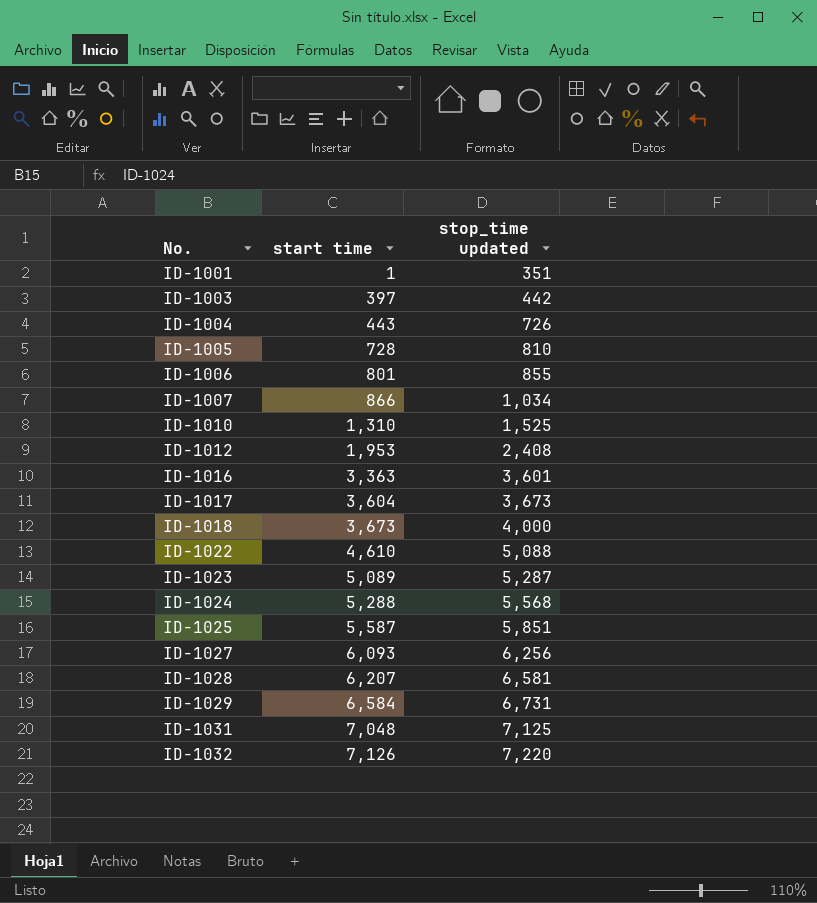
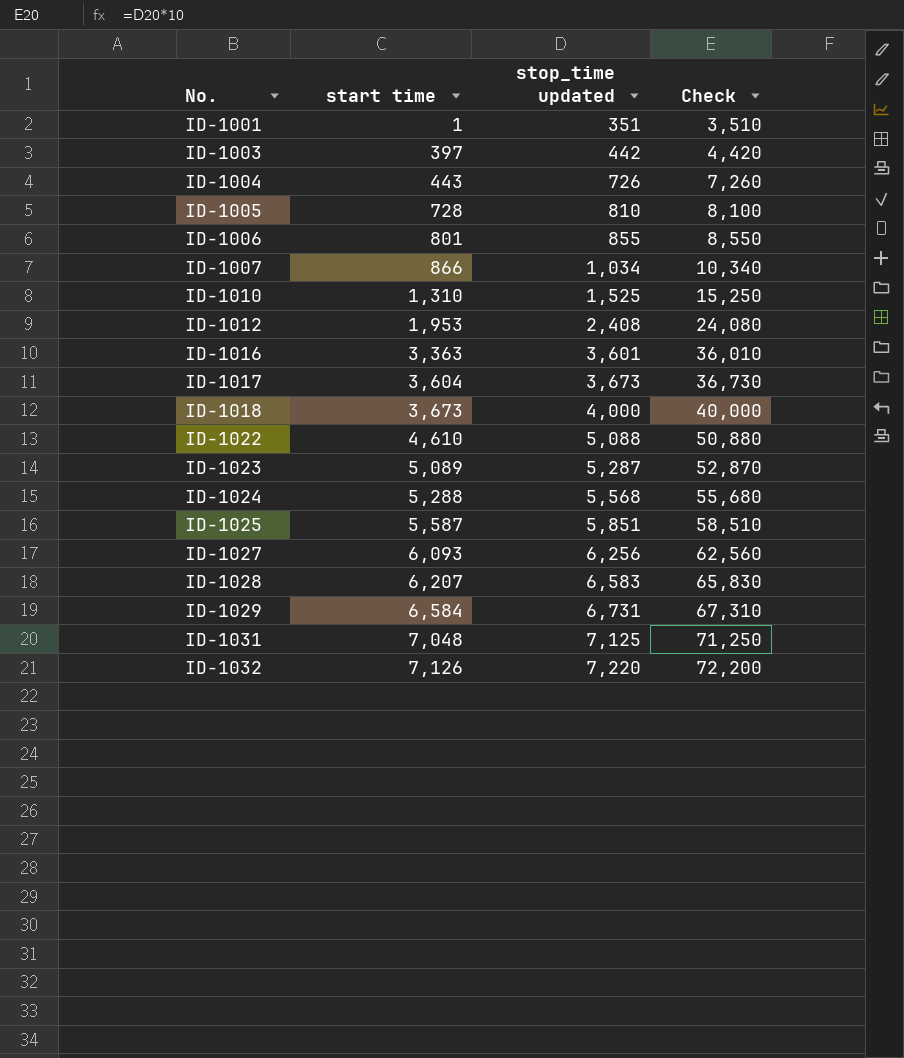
column Check | formula: none -> [stop_time updated] * 10
ID-1028 | stop_time updated: 6,581 -> 6,583

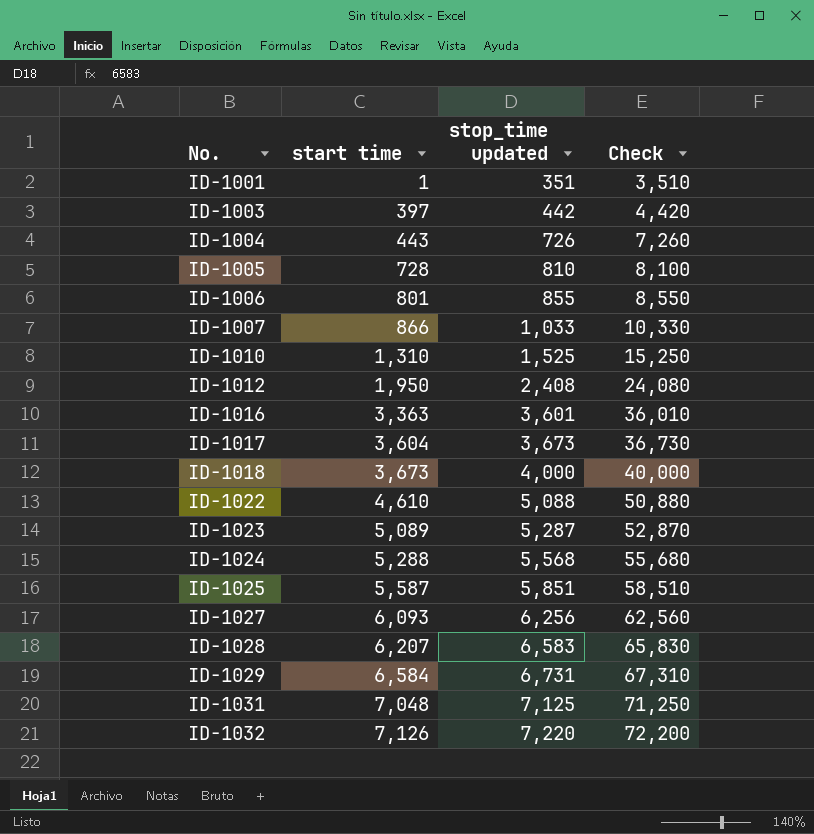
ID-1007 | stop_time updated: 1,034 -> 1,033
ID-1007 | Check: 10,340 -> 10,330
ID-1012 | start time: 1,953 -> 1,950

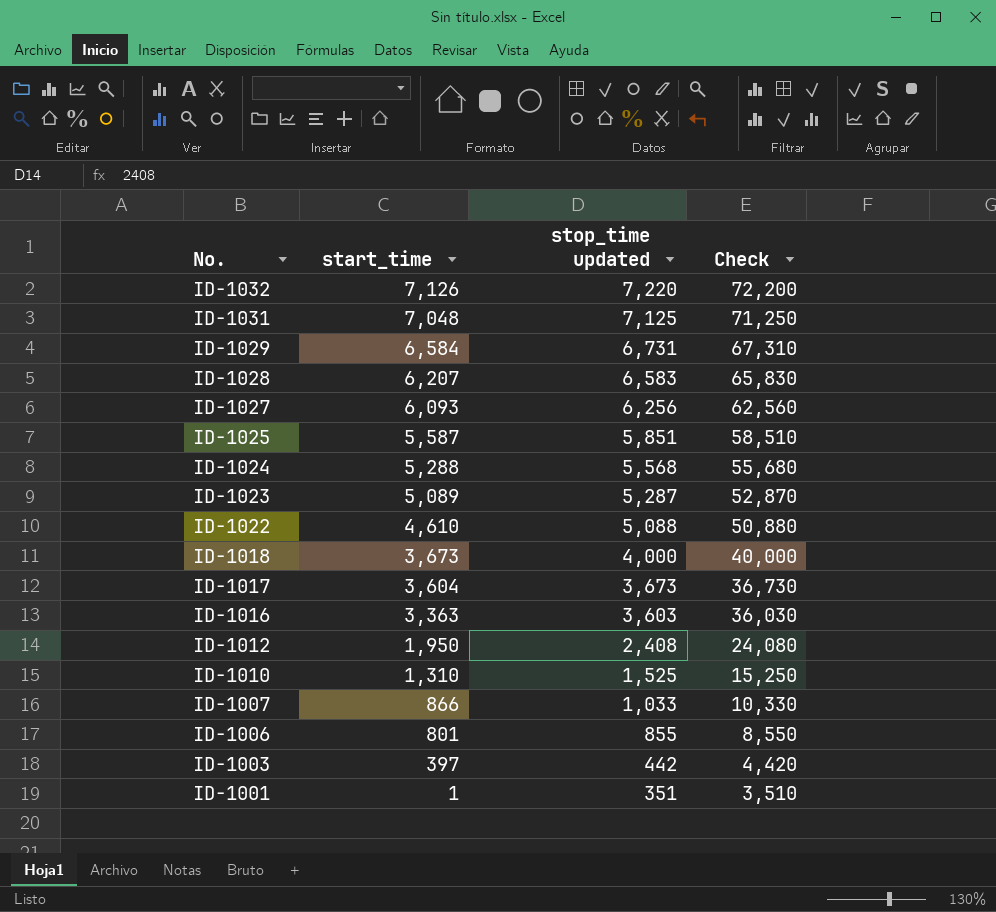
row order: No. ascending -> No. descending
column name: start time -> start_time
row ID-1004: 443 | 726 | 7,260 -> none
row ID-1005: 728 | 810 | 8,100 -> none
ID-1016 | stop_time updated: 3,601 -> 3,603
ID-1016 | Check: 36,010 -> 36,030

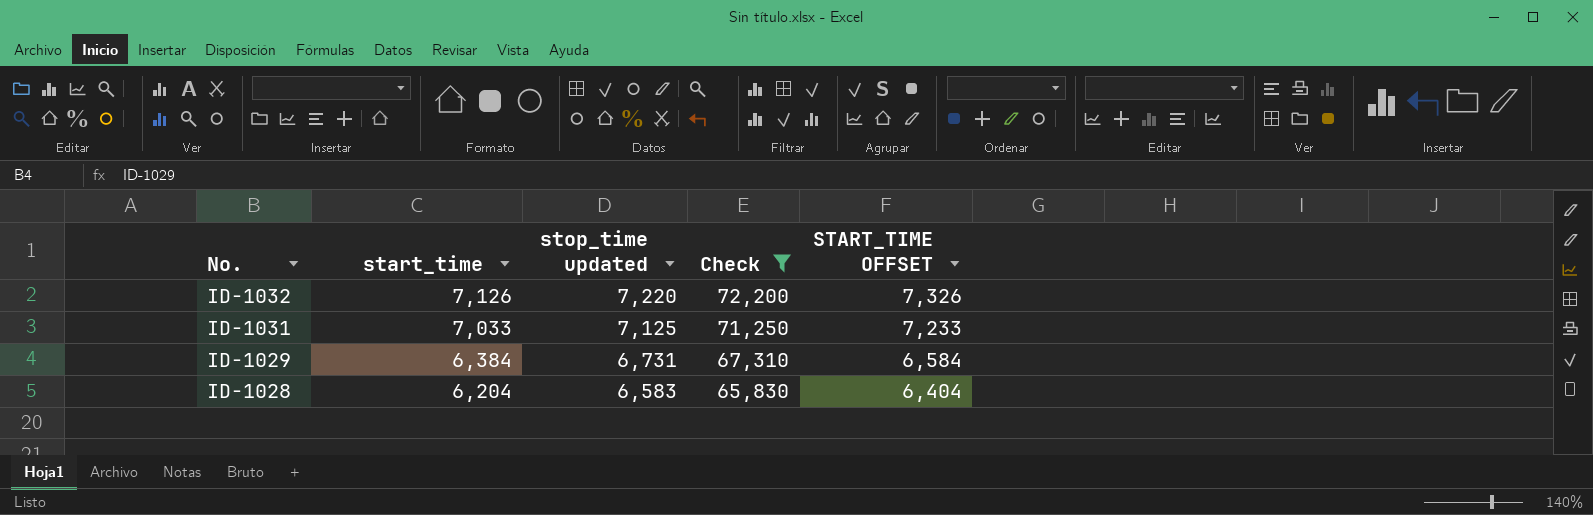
filter: none -> Check >= 65,830
column START_TIME OFFSET | formula: none -> [start_time] + 200
ID-1031 | start_time: 7,048 -> 7,033
ID-1029 | start_time: 6,584 -> 6,384
ID-1028 | start_time: 6,207 -> 6,204

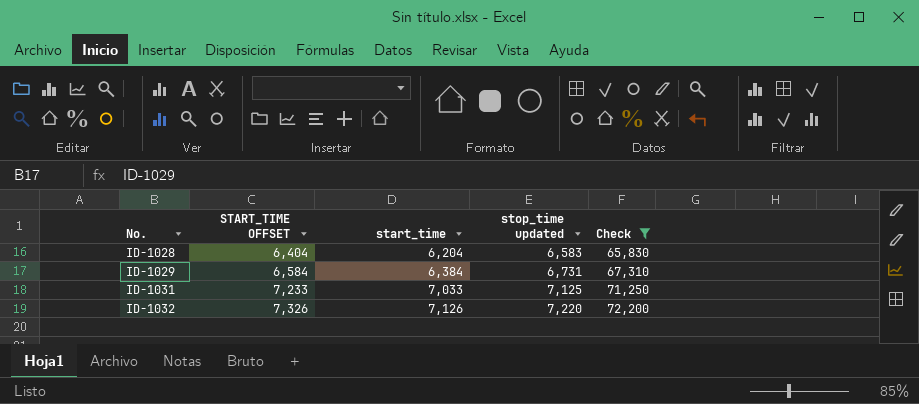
row order: No. descending -> No. ascending
column START_TIME OFFSET | position: 5 -> 2

